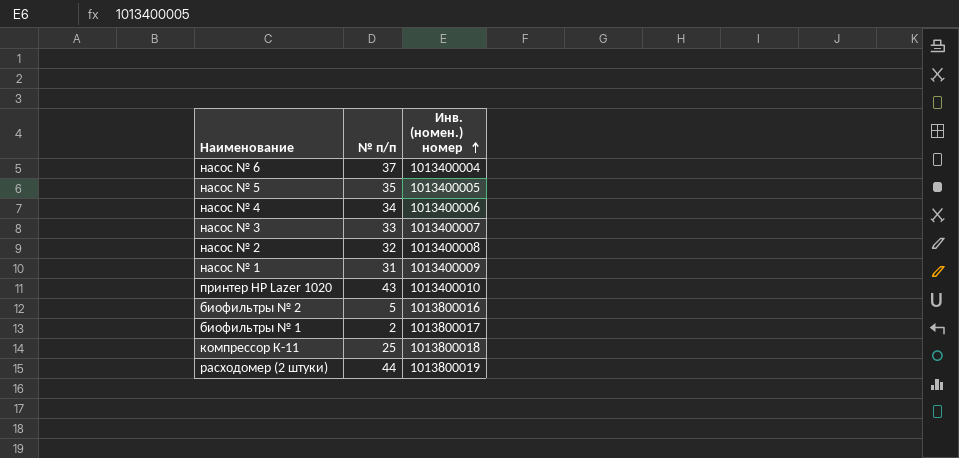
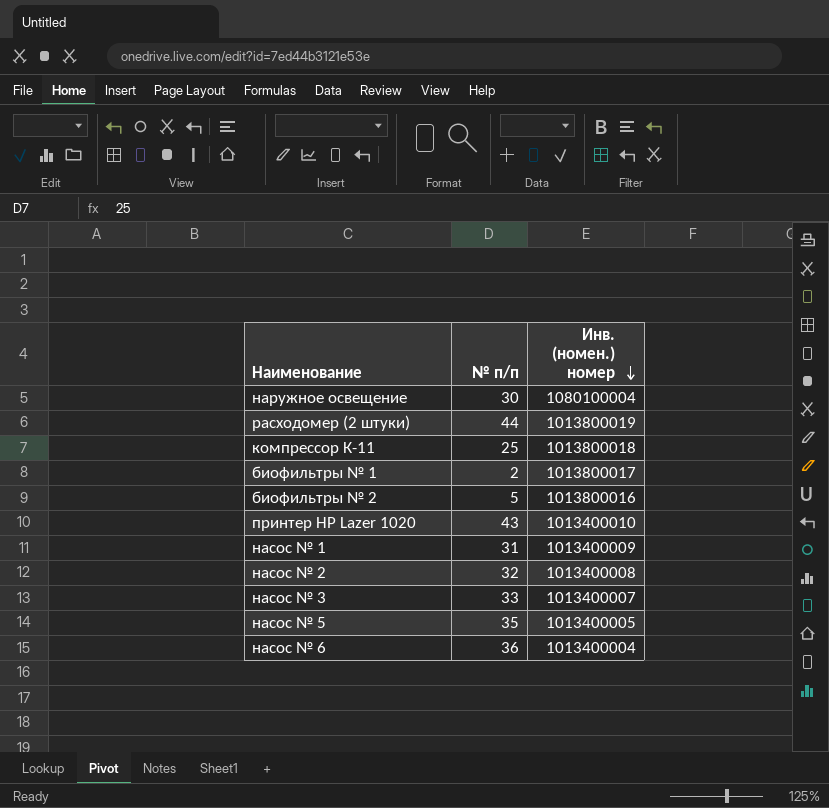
row order: Инв. (номен.) номер ascending -> Инв. (номен.) номер descending
row насос № 4: 34 | 1013400006 -> none
row наружное освещение: none -> 30 | 1080100004
насос № 6 | № п/п: 37 -> 36

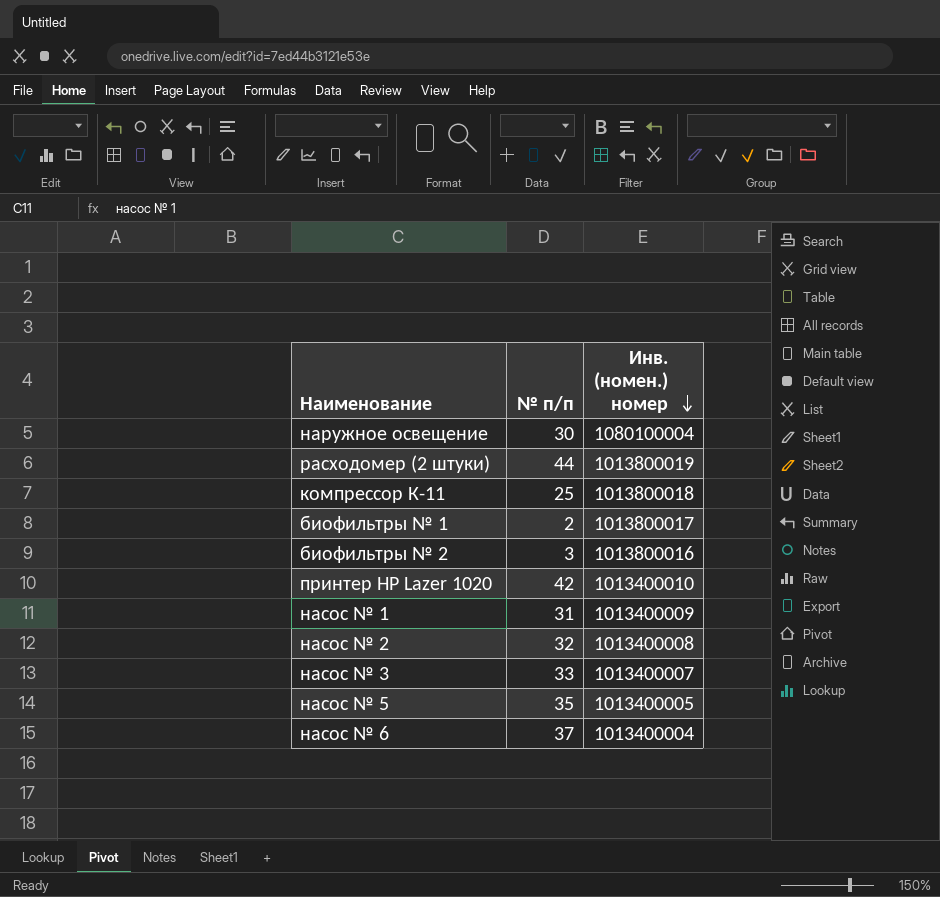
биофильтры № 2 | № п/п: 5 -> 3
принтер HP Lazer 1020 | № п/п: 43 -> 42
насос № 6 | № п/п: 36 -> 37

